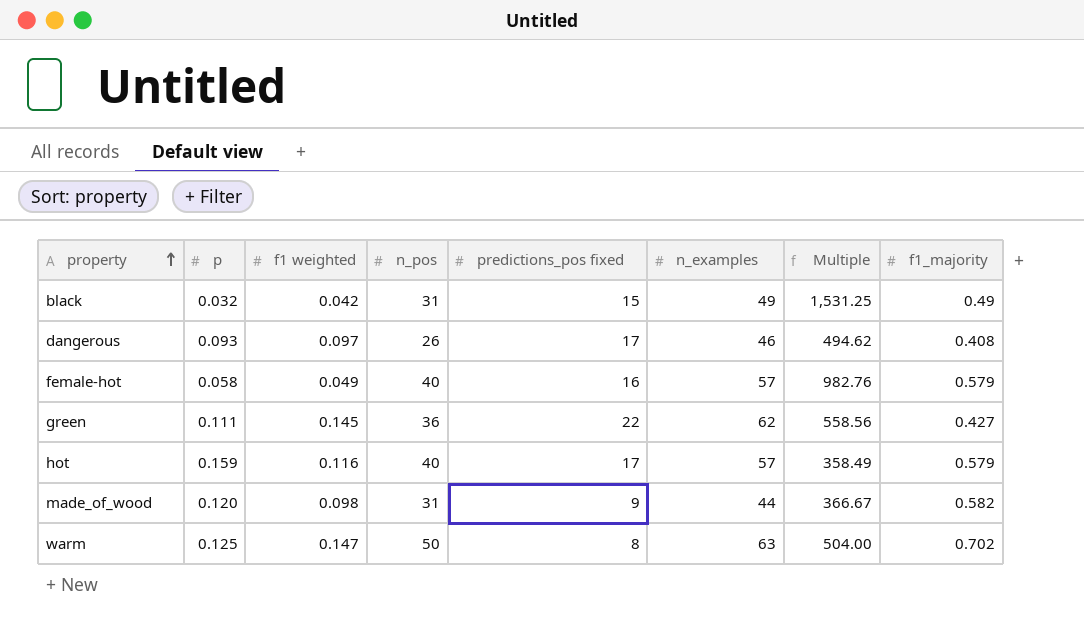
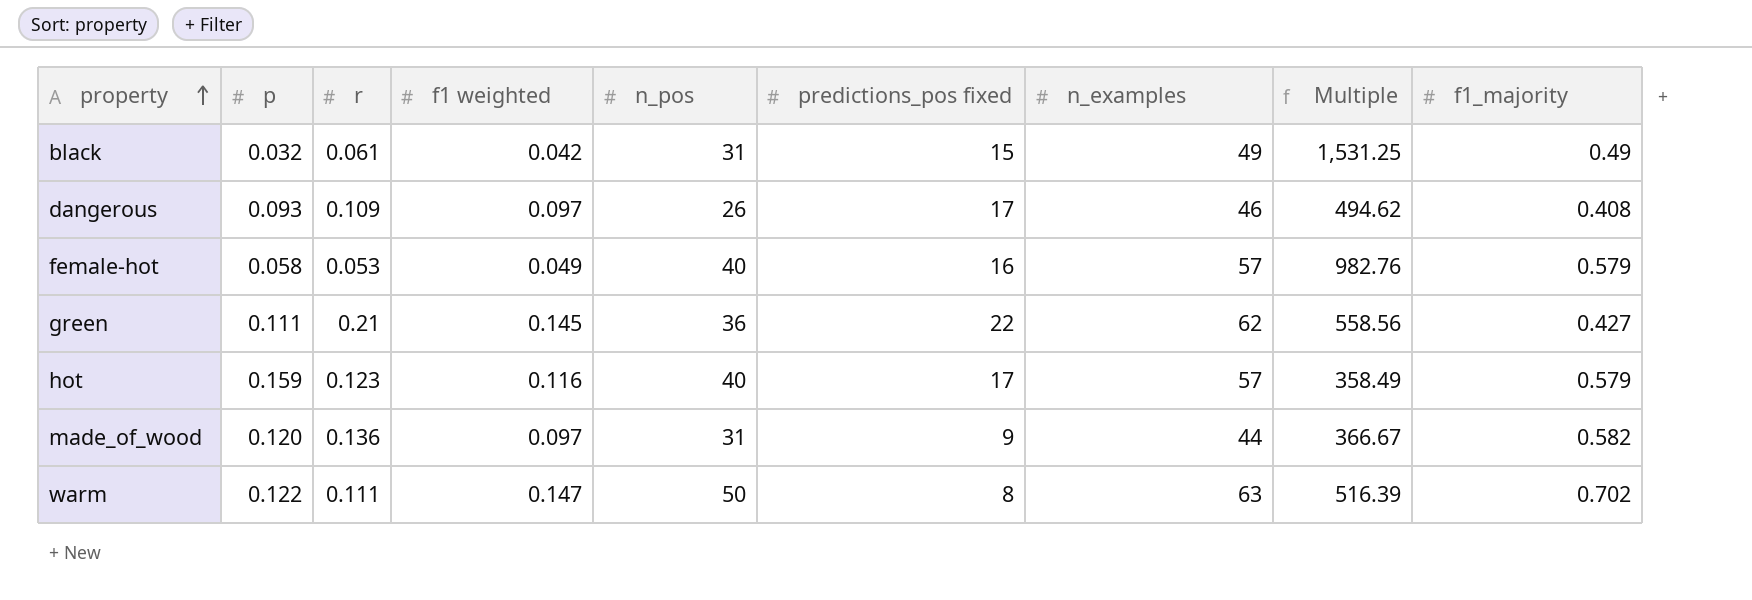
column r | position: none -> 3
made_of_wood | f1 weighted: 0.098 -> 0.097
warm | p: 0.125 -> 0.122
warm | Multiple: 504.00 -> 516.39

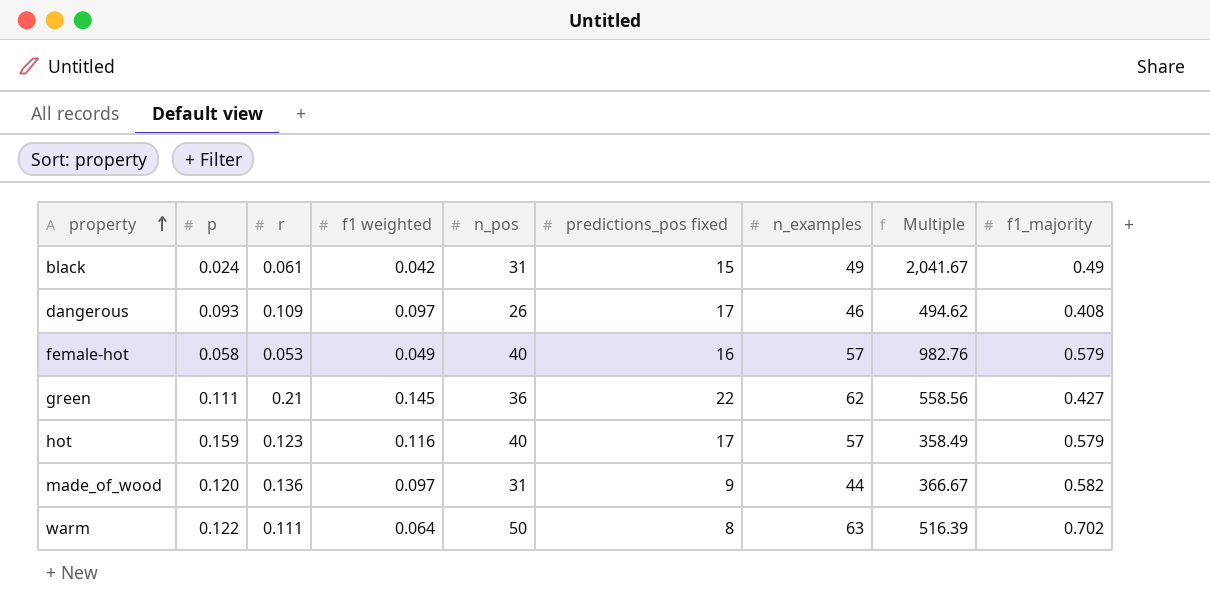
black | p: 0.032 -> 0.024
black | Multiple: 1,531.25 -> 2,041.67
warm | f1 weighted: 0.147 -> 0.064

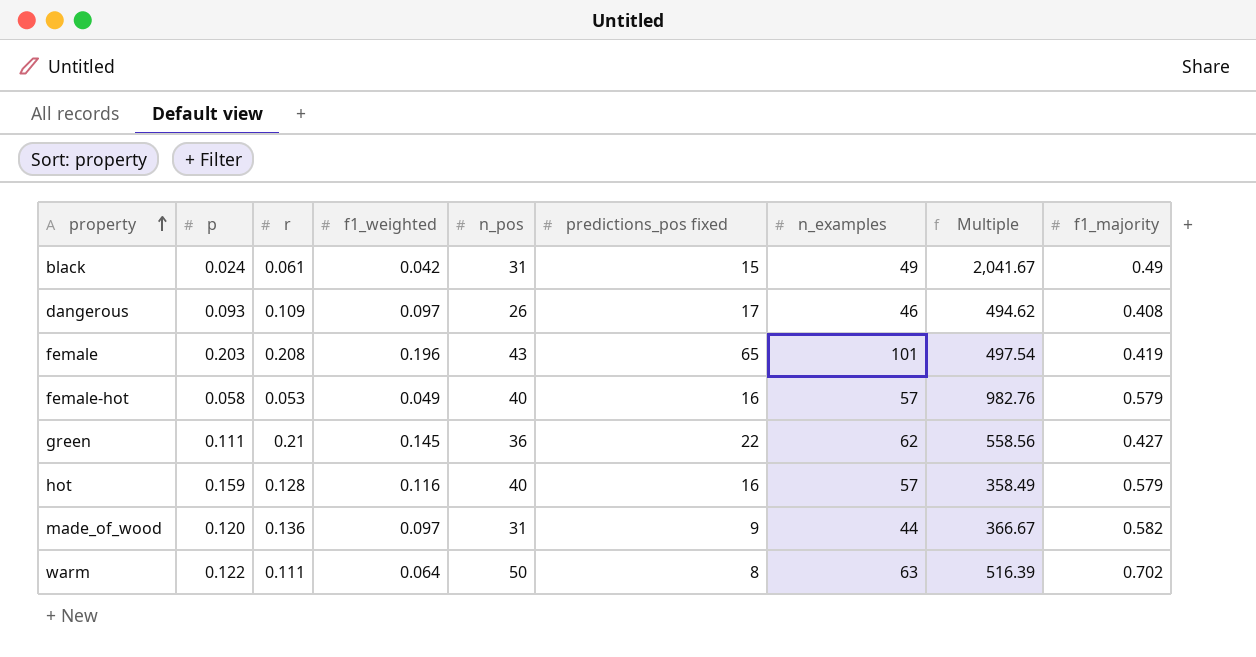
column name: f1 weighted -> f1_weighted
row female: none -> 0.203 | 0.208 | 0.196 | 43 | 65 | 101 | 497.54 | 0.419
hot | r: 0.123 -> 0.128
hot | predictions_pos fixed: 17 -> 16

